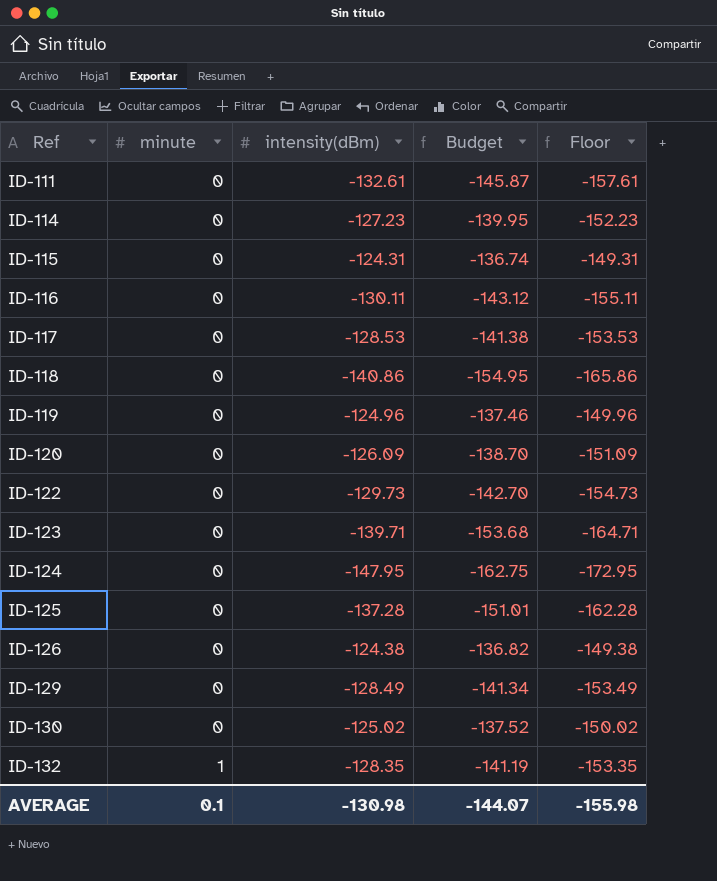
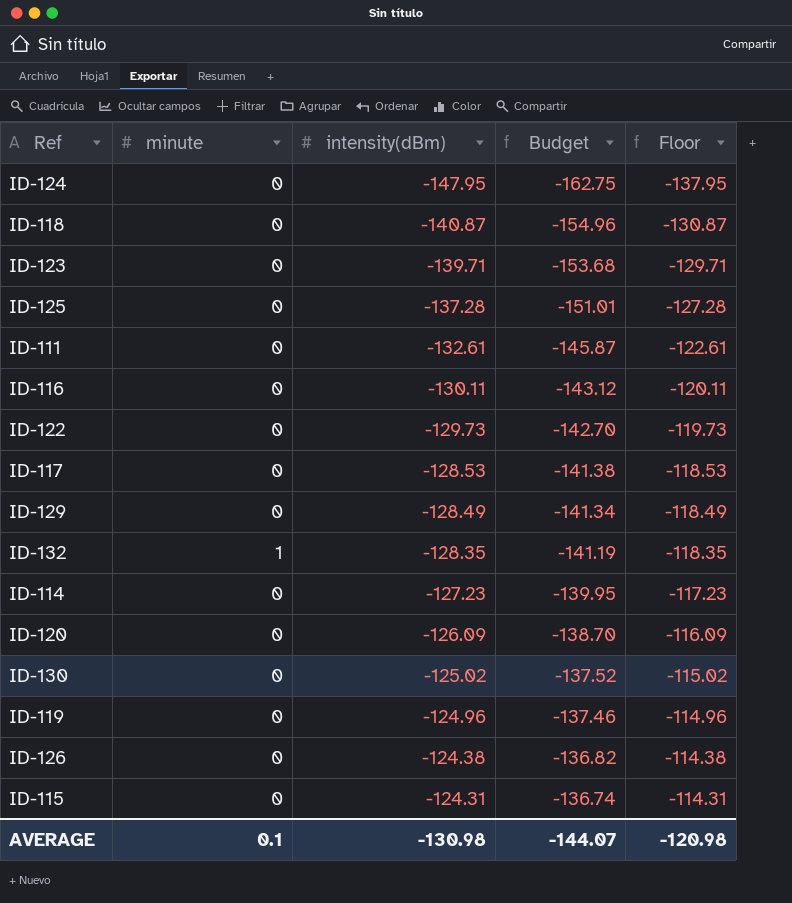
row order: Ref ascending -> intensity(dBm) ascending
column Floor | formula: [intensity(dBm)] - 25 -> [intensity(dBm)] + 10
ID-118 | intensity(dBm): -140.86 -> -140.87
ID-118 | Budget: -154.95 -> -154.96
AVERAGE | Floor: -155.98 -> -120.98

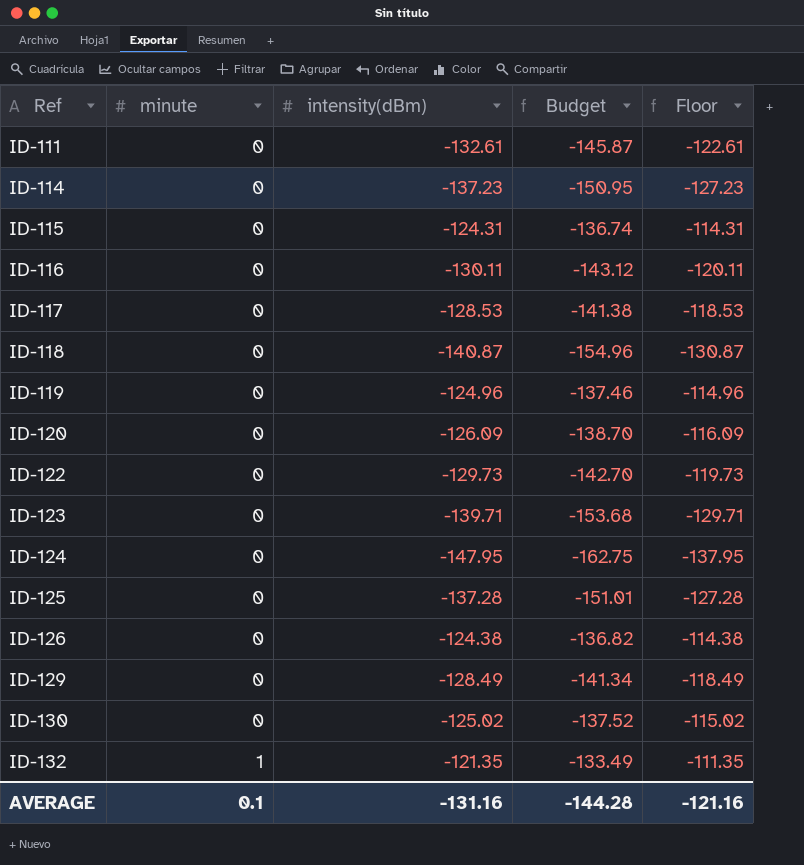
row order: intensity(dBm) ascending -> Ref ascending
ID-114 | intensity(dBm): -127.23 -> -137.23
ID-114 | Budget: -139.95 -> -150.95
ID-114 | Floor: -117.23 -> -127.23
ID-132 | intensity(dBm): -128.35 -> -121.35
ID-132 | Budget: -141.19 -> -133.49
ID-132 | Floor: -118.35 -> -111.35
AVERAGE | intensity(dBm): -130.98 -> -131.16
AVERAGE | Budget: -144.07 -> -144.28
AVERAGE | Floor: -120.98 -> -121.16

